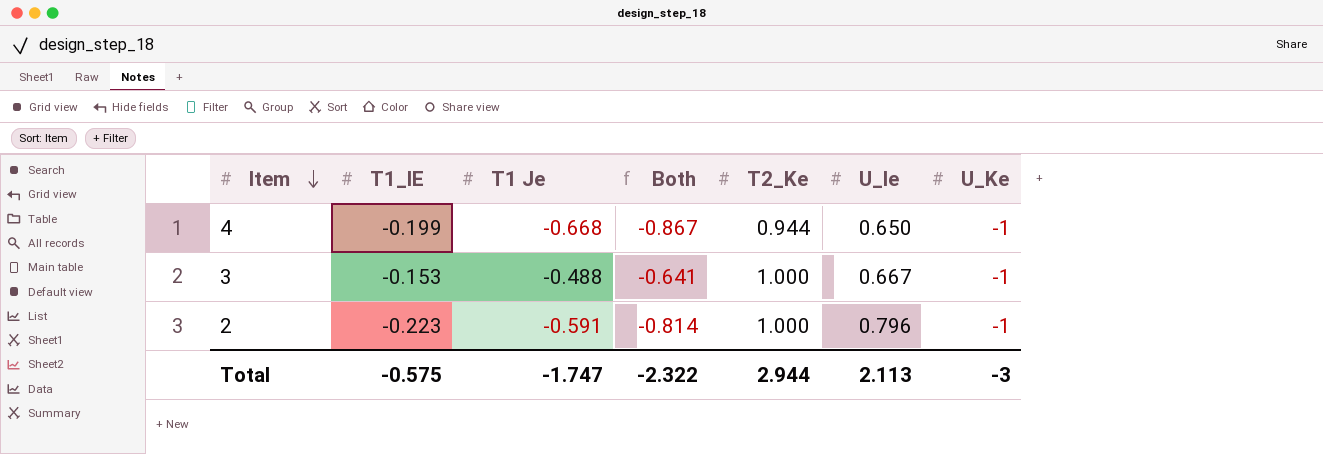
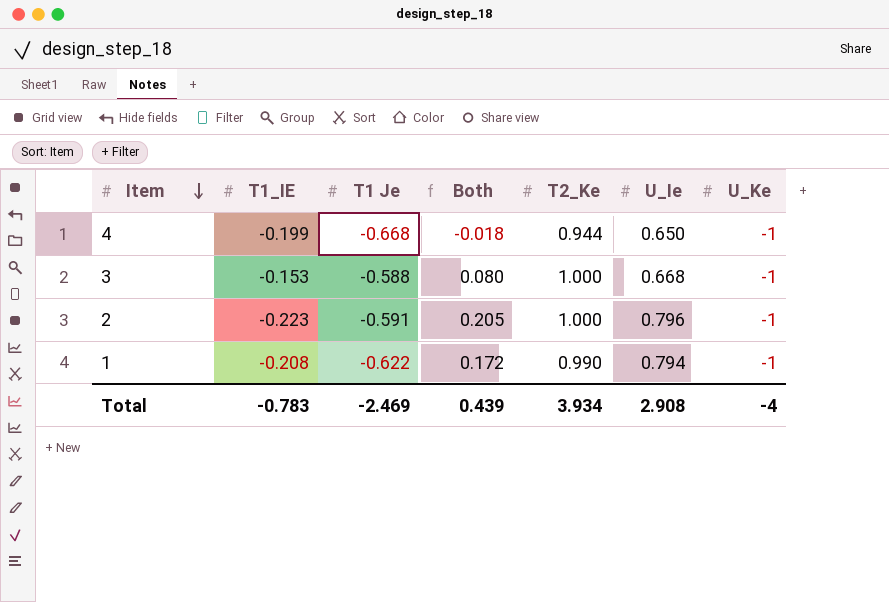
column Both | formula: [T1_IE] + [T1 Je] -> [T1 Je] + [U_Ie]
3 | T1 Je: -0.488 -> -0.588
3 | U_Ie: 0.667 -> 0.668
row 1: none -> -0.208 | -0.622 | 0.172 | 0.990 | 0.794 | -1
Total | T1_IE: -0.575 -> -0.783
Total | T1 Je: -1.747 -> -2.469
Total | Both: -2.322 -> 0.439
Total | T2_Ke: 2.944 -> 3.934
Total | U_Ie: 2.113 -> 2.908
Total | U_Ke: -3 -> -4

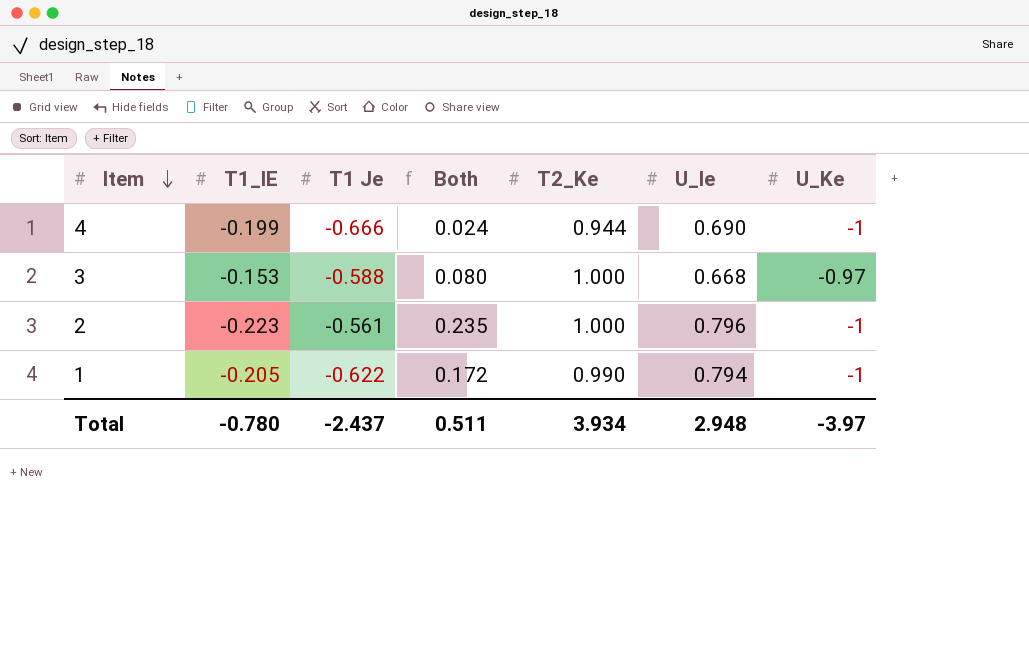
4 | T1 Je: -0.668 -> -0.666
4 | Both: -0.018 -> 0.024
4 | U_Ie: 0.650 -> 0.690
3 | U_Ke: -1 -> -0.97
2 | T1 Je: -0.591 -> -0.561
2 | Both: 0.205 -> 0.235
1 | T1_IE: -0.208 -> -0.205
Total | T1_IE: -0.783 -> -0.780
Total | T1 Je: -2.469 -> -2.437
Total | Both: 0.439 -> 0.511
Total | U_Ie: 2.908 -> 2.948
Total | U_Ke: -4 -> -3.97

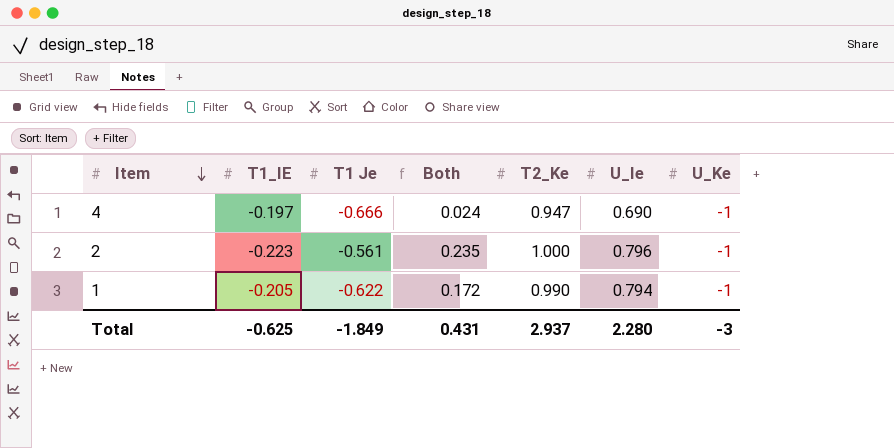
row 3: -0.153 | -0.588 | 0.080 | 1.000 | 0.668 | -0.97 -> none
4 | T1_IE: -0.199 -> -0.197
4 | T2_Ke: 0.944 -> 0.947
Total | T1_IE: -0.780 -> -0.625
Total | T1 Je: -2.437 -> -1.849
Total | Both: 0.511 -> 0.431
Total | T2_Ke: 3.934 -> 2.937
Total | U_Ie: 2.948 -> 2.280
Total | U_Ke: -3.97 -> -3

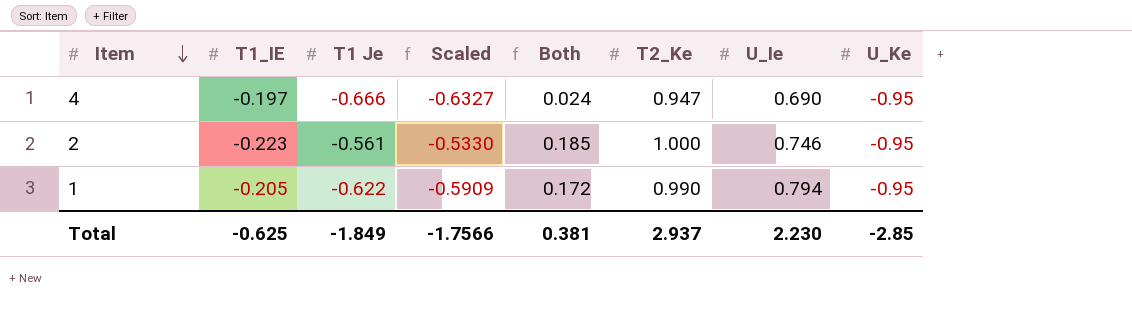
column Scaled | formula: none -> [T1 Je] * 0.95
4 | U_Ke: -1 -> -0.95
2 | Both: 0.235 -> 0.185
2 | U_Ie: 0.796 -> 0.746
2 | U_Ke: -1 -> -0.95
1 | U_Ke: -1 -> -0.95
Total | Both: 0.431 -> 0.381
Total | U_Ie: 2.280 -> 2.230
Total | U_Ke: -3 -> -2.85

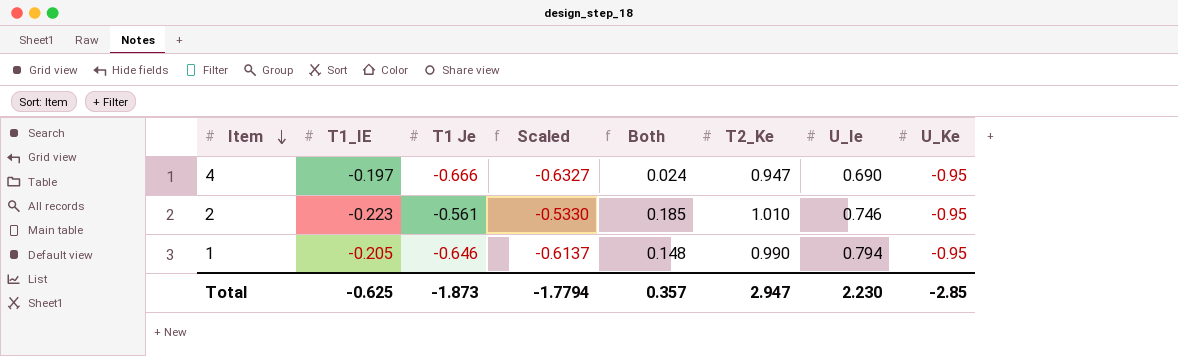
2 | T2_Ke: 1.000 -> 1.010
1 | T1 Je: -0.622 -> -0.646
1 | Scaled: -0.5909 -> -0.6137
1 | Both: 0.172 -> 0.148
Total | T1 Je: -1.849 -> -1.873
Total | Scaled: -1.7566 -> -1.7794
Total | Both: 0.381 -> 0.357
Total | T2_Ke: 2.937 -> 2.947

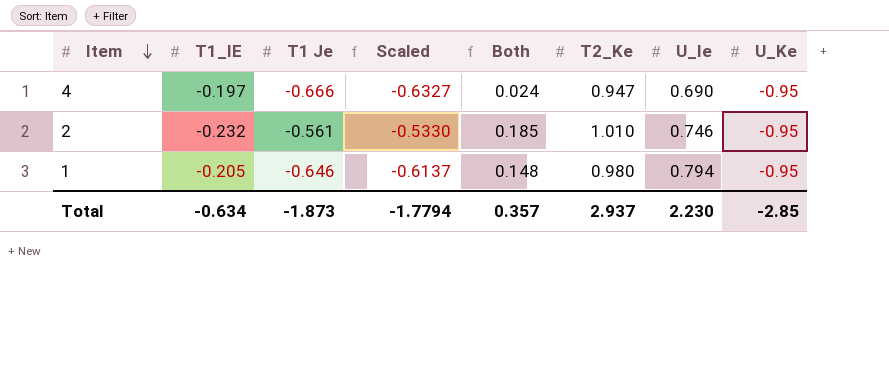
2 | T1_IE: -0.223 -> -0.232
1 | T2_Ke: 0.990 -> 0.980
Total | T1_IE: -0.625 -> -0.634
Total | T2_Ke: 2.947 -> 2.937

